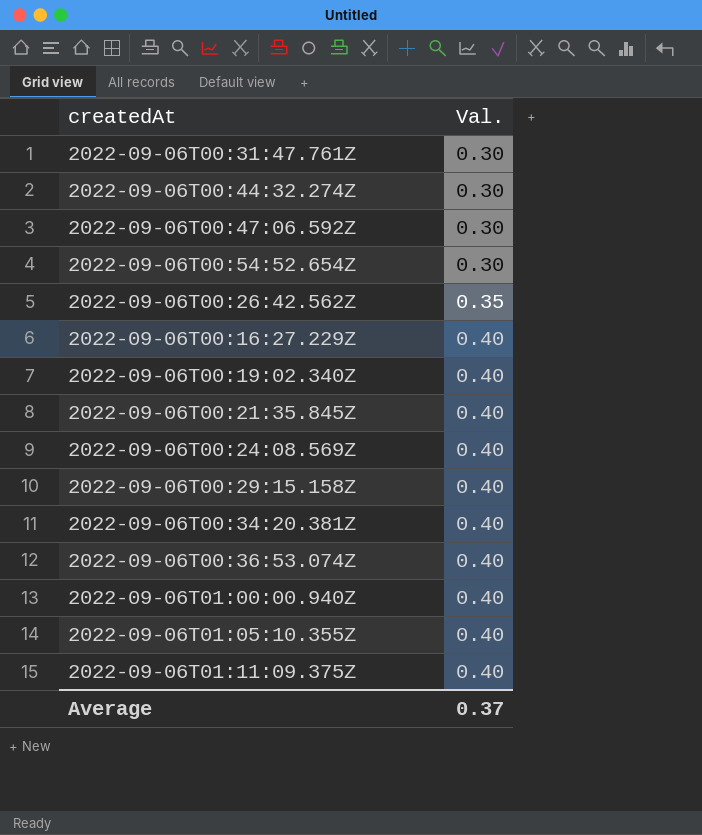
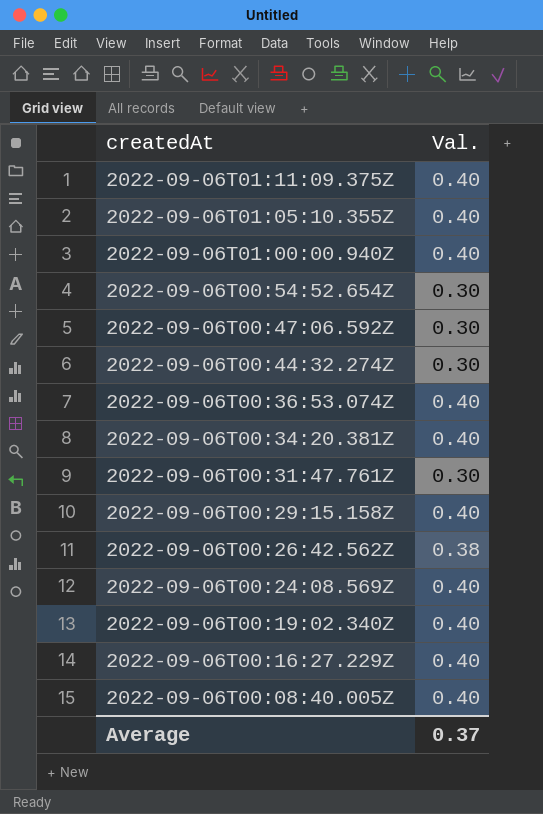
row order: Val. ascending -> createdAt descending
row 2022-09-06T00:21:35.845Z: 0.40 -> none
2022-09-06T00:26:42.562Z | Val.: 0.35 -> 0.38
row 2022-09-06T00:08:40.005Z: none -> 0.40

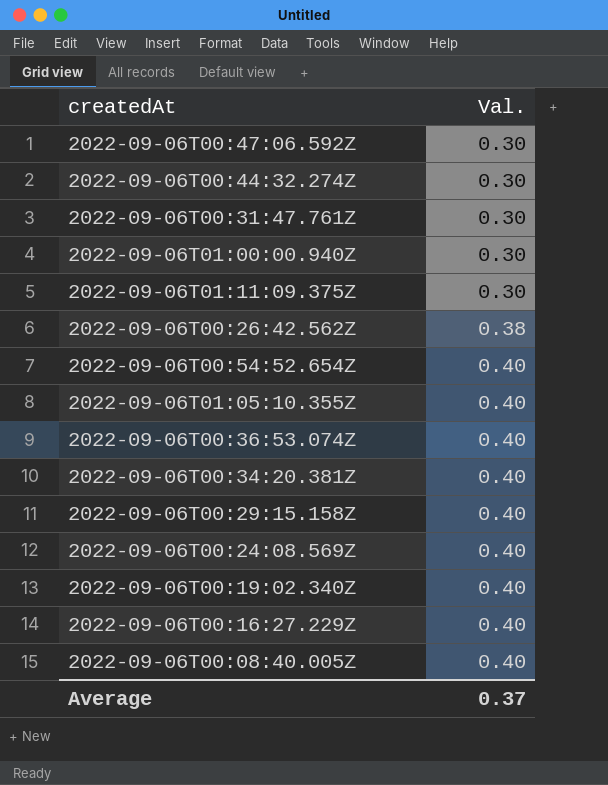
row order: createdAt descending -> Val. ascending
2022-09-06T01:00:00.940Z | Val.: 0.40 -> 0.30
2022-09-06T01:11:09.375Z | Val.: 0.40 -> 0.30
2022-09-06T00:54:52.654Z | Val.: 0.30 -> 0.40

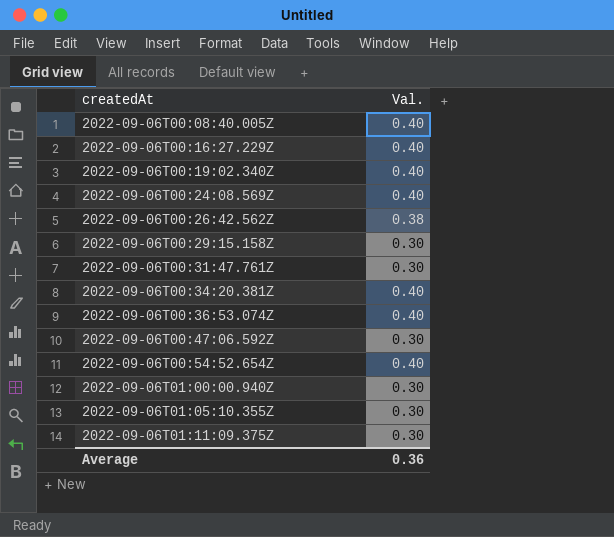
row order: Val. ascending -> createdAt ascending
row 2022-09-06T00:44:32.274Z: 0.30 -> none
2022-09-06T00:29:15.158Z | Val.: 0.40 -> 0.30
2022-09-06T01:05:10.355Z | Val.: 0.40 -> 0.30
Average | Val.: 0.37 -> 0.36

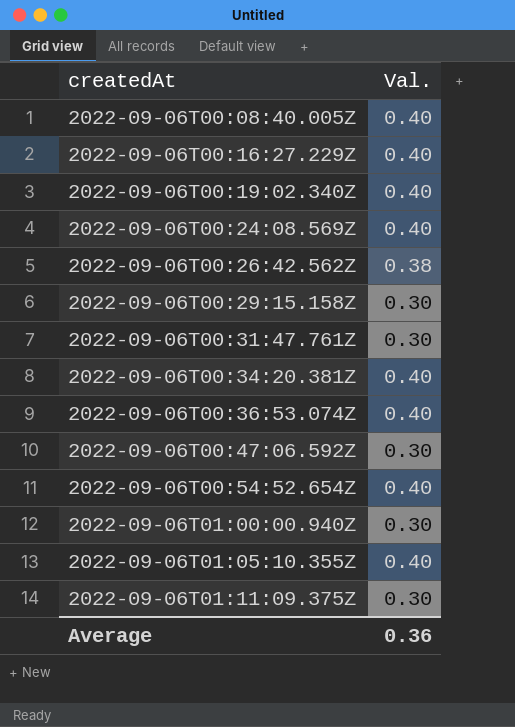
2022-09-06T01:05:10.355Z | Val.: 0.30 -> 0.40

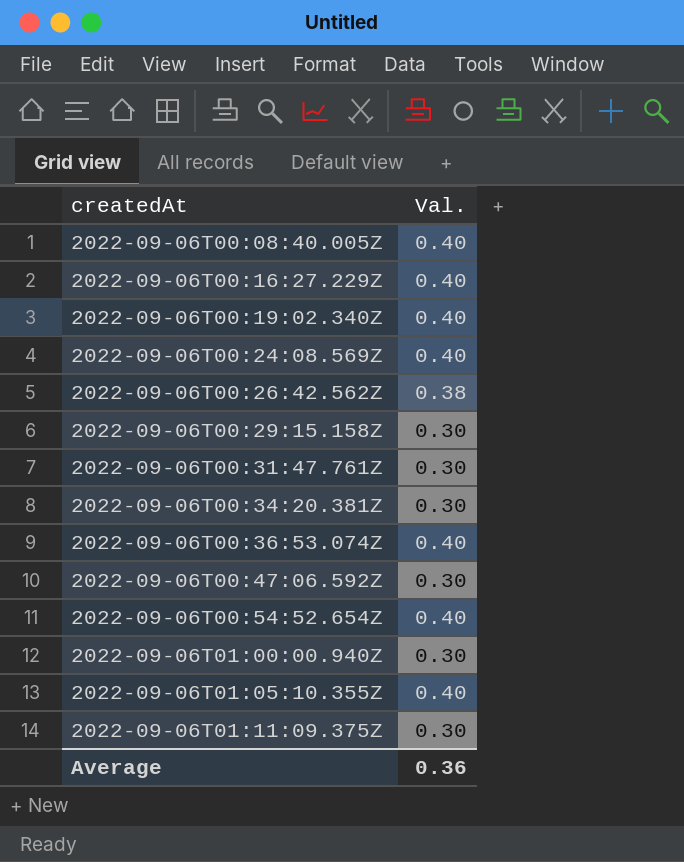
2022-09-06T00:34:20.381Z | Val.: 0.40 -> 0.30

